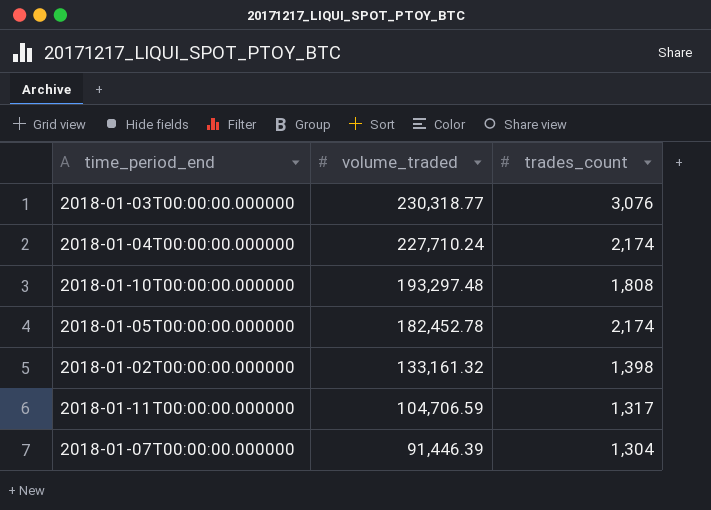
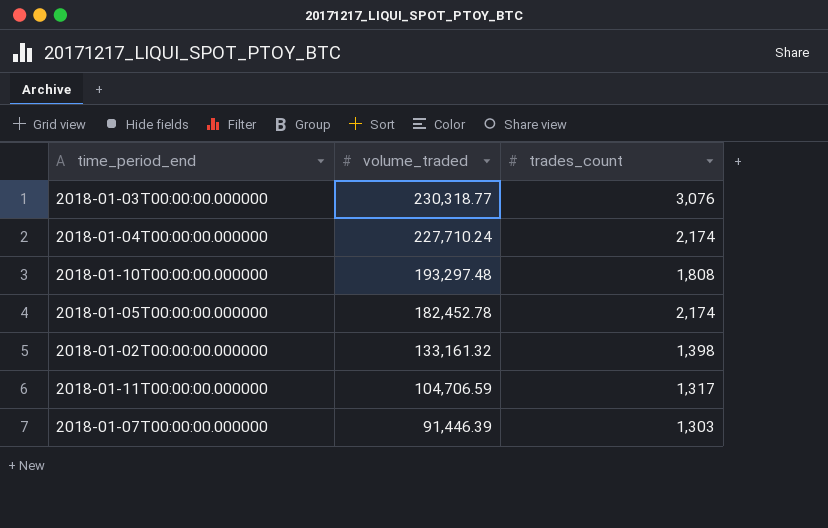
2018-01-07T00:00:00.000000 | trades_count: 1,304 -> 1,303

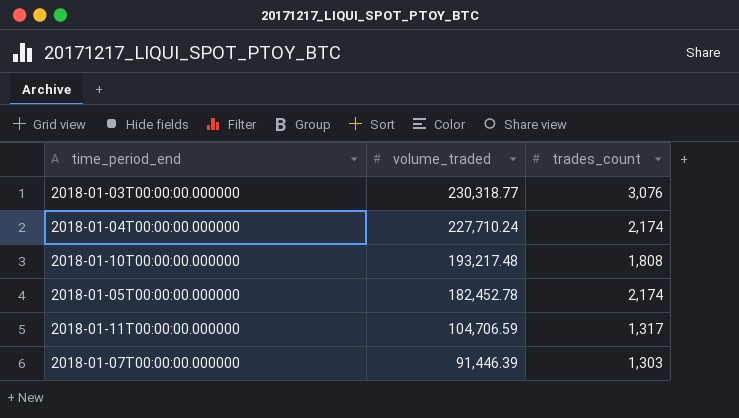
row 2018-01-02T00:00:00.000000: 133,161.32 | 1,398 -> none
2018-01-10T00:00:00.000000 | volume_traded: 193,297.48 -> 193,217.48

